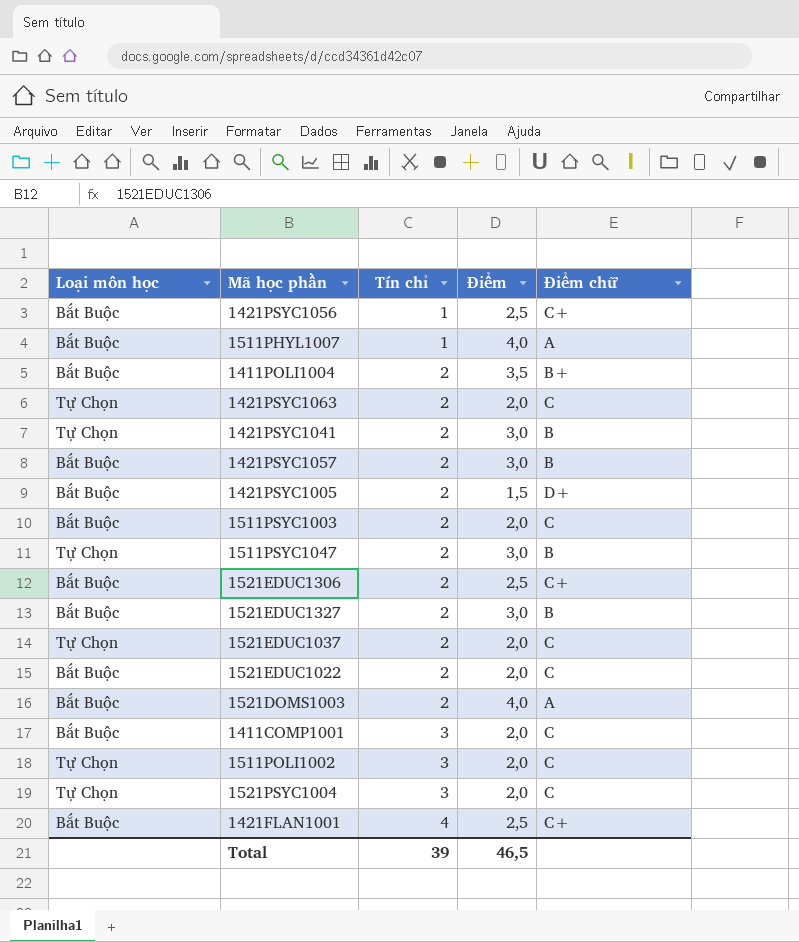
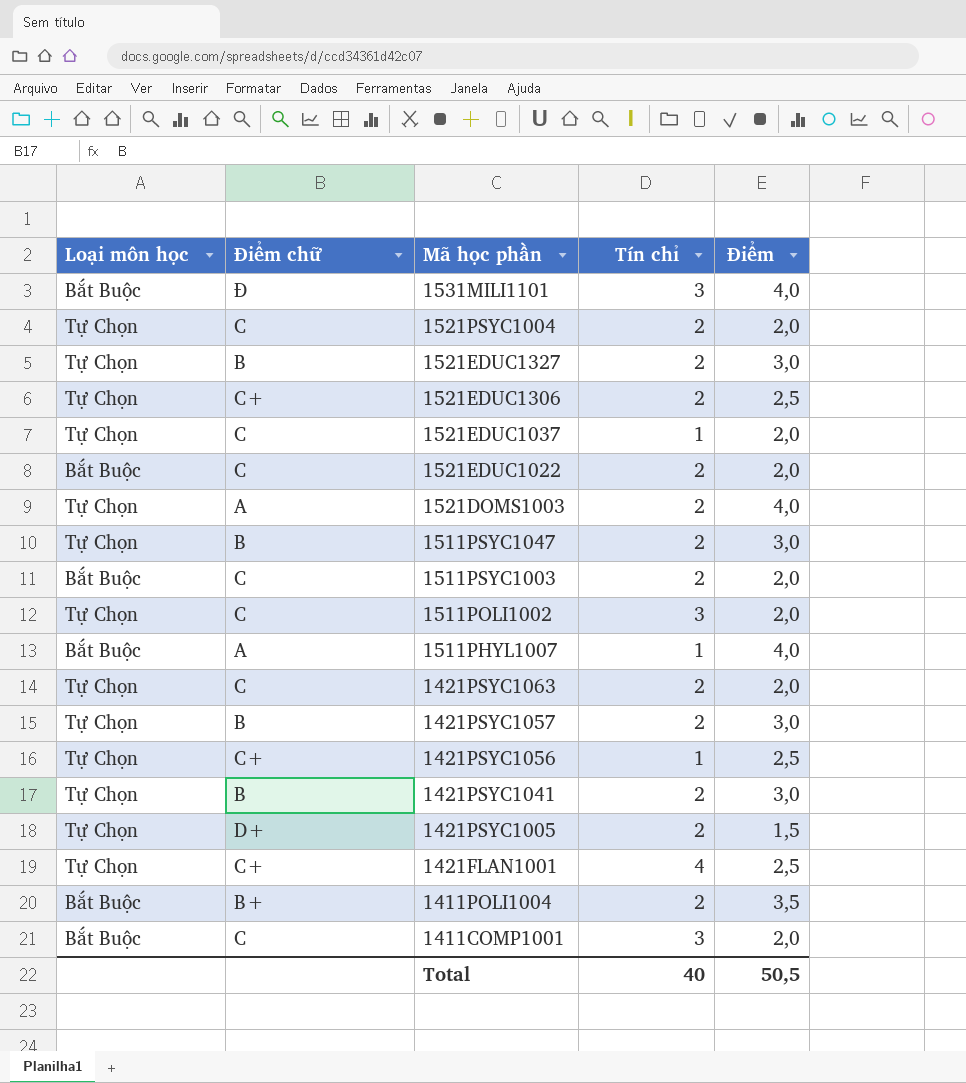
row order: Tín chỉ ascending -> Mã học phần descending
column Điểm chữ | position: 5 -> 2
row 1531MILI1101: none -> Bắt Buộc | Ð | 3 | 4,0
1521PSYC1004 | Tín chỉ: 3 -> 2
1521EDUC1327 | Loại môn học: Bắt Buộc -> Tự Chọn
1521EDUC1306 | Loại môn học: Bắt Buộc -> Tự Chọn
1521EDUC1037 | Tín chỉ: 2 -> 1
1521DOMS1003 | Loại môn học: Bắt Buộc -> Tự Chọn
1421PSYC1057 | Loại môn học: Bắt Buộc -> Tự Chọn
1421PSYC1056 | Loại môn học: Bắt Buộc -> Tự Chọn
1421PSYC1005 | Loại môn học: Bắt Buộc -> Tự Chọn
1421FLAN1001 | Loại môn học: Bắt Buộc -> Tự Chọn
Total | Tín chỉ: 39 -> 40
Total | Điểm: 46,5 -> 50,5

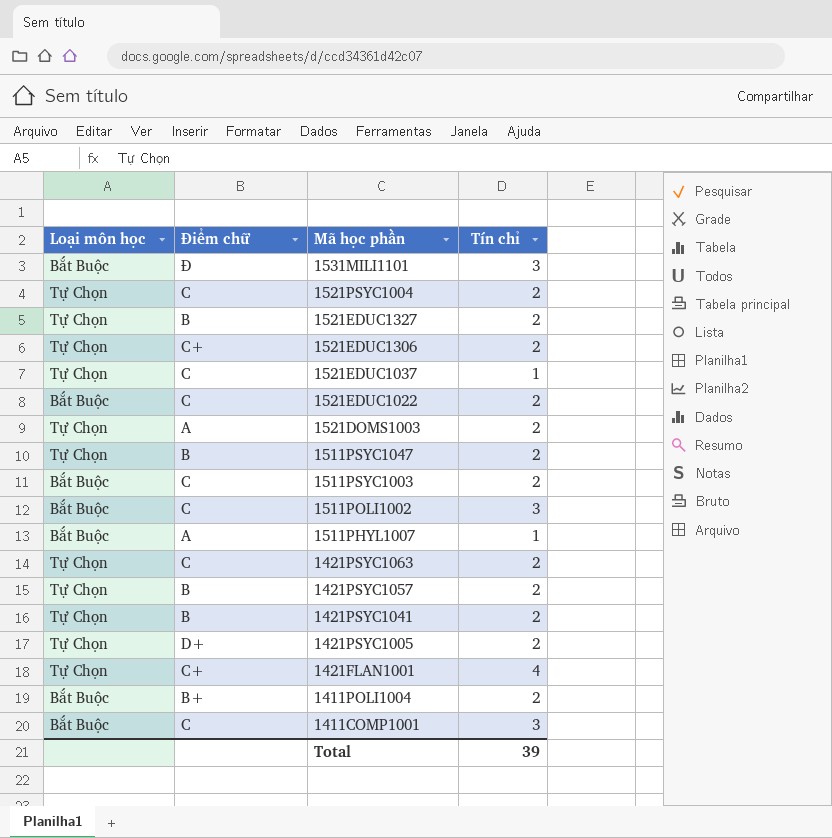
column Điểm | position: 5 -> none
row 1421PSYC1056: Tự Chọn | C+ | 1 | 2,5 -> none
1511POLI1002 | Loại môn học: Tự Chọn -> Bắt Buộc
Total | Tín chỉ: 40 -> 39

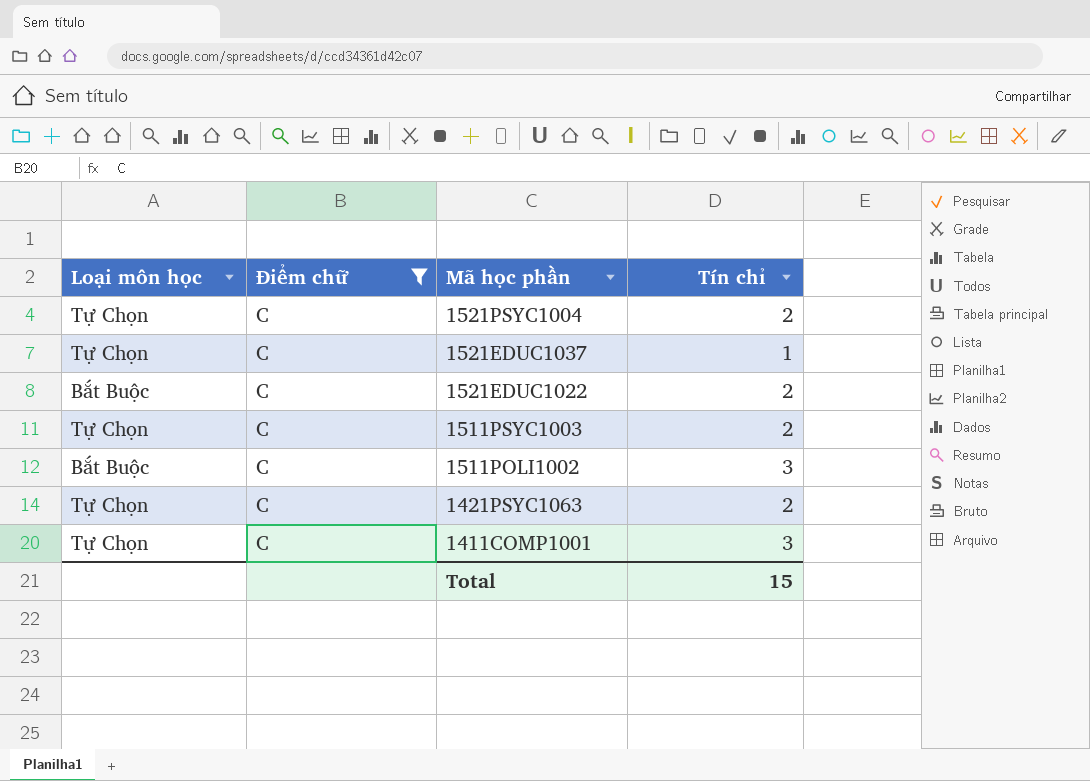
filter: none -> Điểm chữ = C
1511PSYC1003 | Loại môn học: Bắt Buộc -> Tự Chọn
1411COMP1001 | Loại môn học: Bắt Buộc -> Tự Chọn
Total | Tín chỉ: 39 -> 15

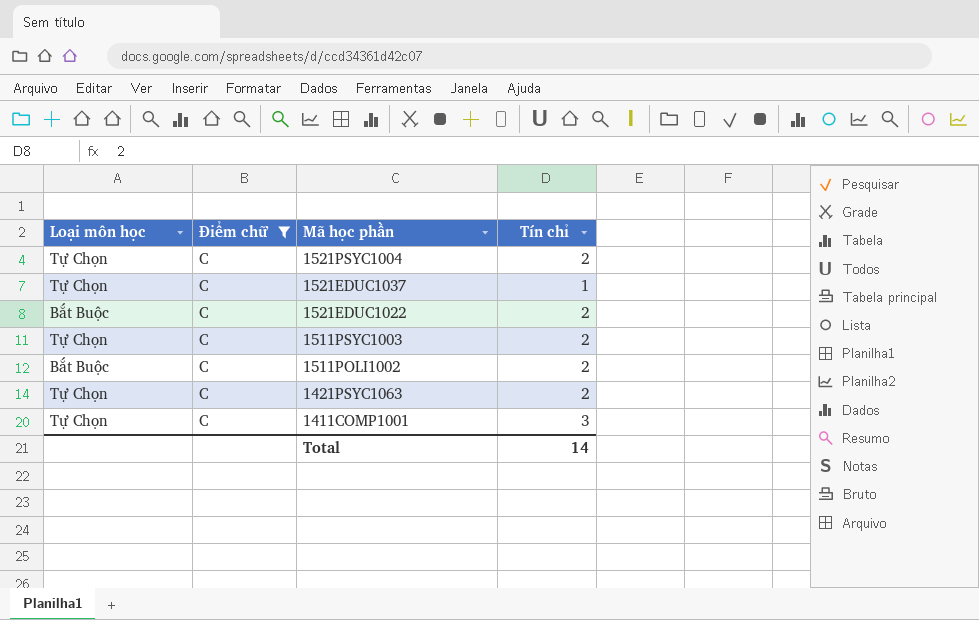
1511POLI1002 | Tín chỉ: 3 -> 2
Total | Tín chỉ: 15 -> 14

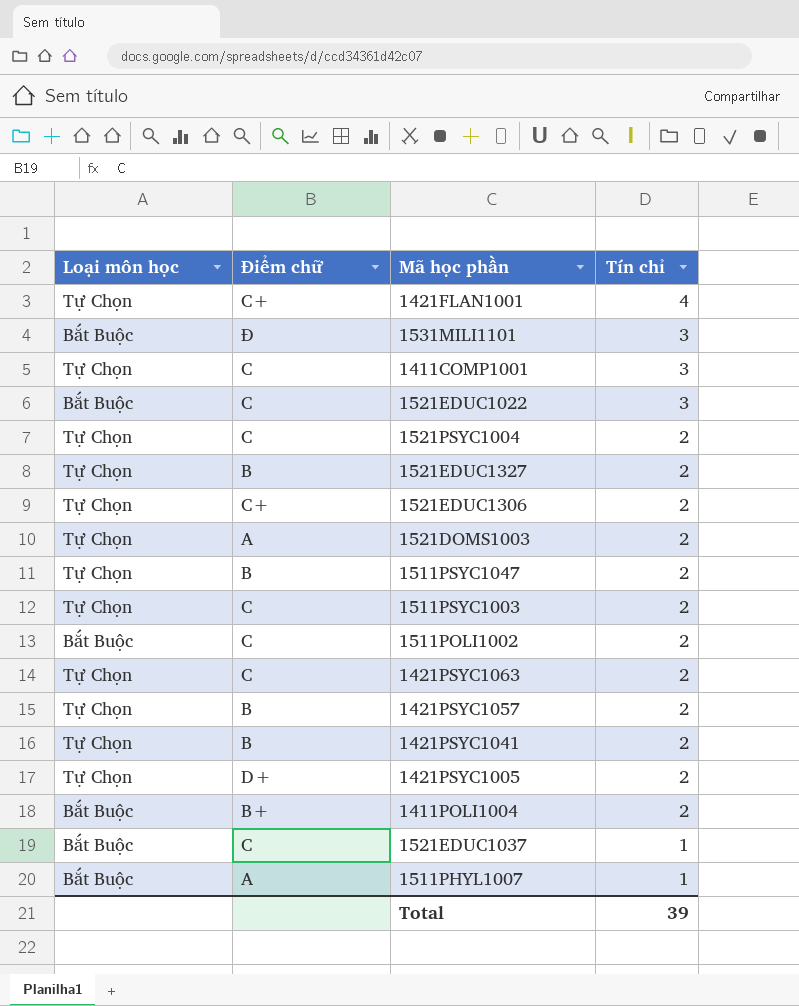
filter: Điểm chữ = C -> none
row order: Mã học phần descending -> Tín chỉ descending
1521EDUC1022 | Tín chỉ: 2 -> 3
1521EDUC1037 | Loại môn học: Tự Chọn -> Bắt Buộc
Total | Tín chỉ: 14 -> 39

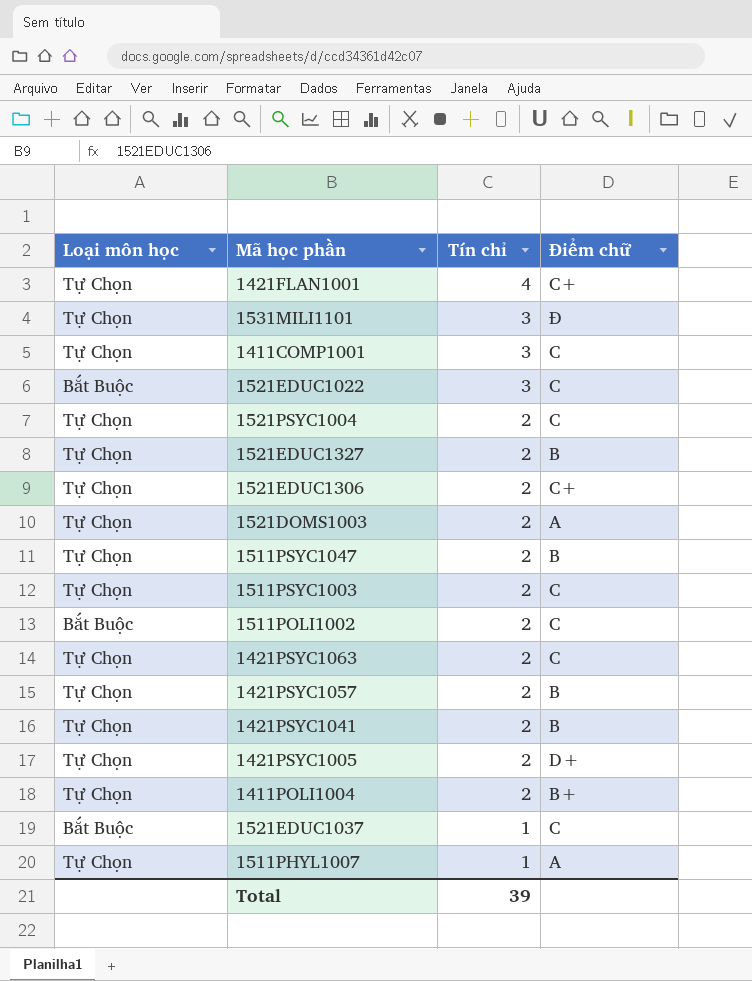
column Điểm chữ | position: 2 -> 4
1531MILI1101 | Loại môn học: Bắt Buộc -> Tự Chọn
1411POLI1004 | Loại môn học: Bắt Buộc -> Tự Chọn
1511PHYL1007 | Loại môn học: Bắt Buộc -> Tự Chọn

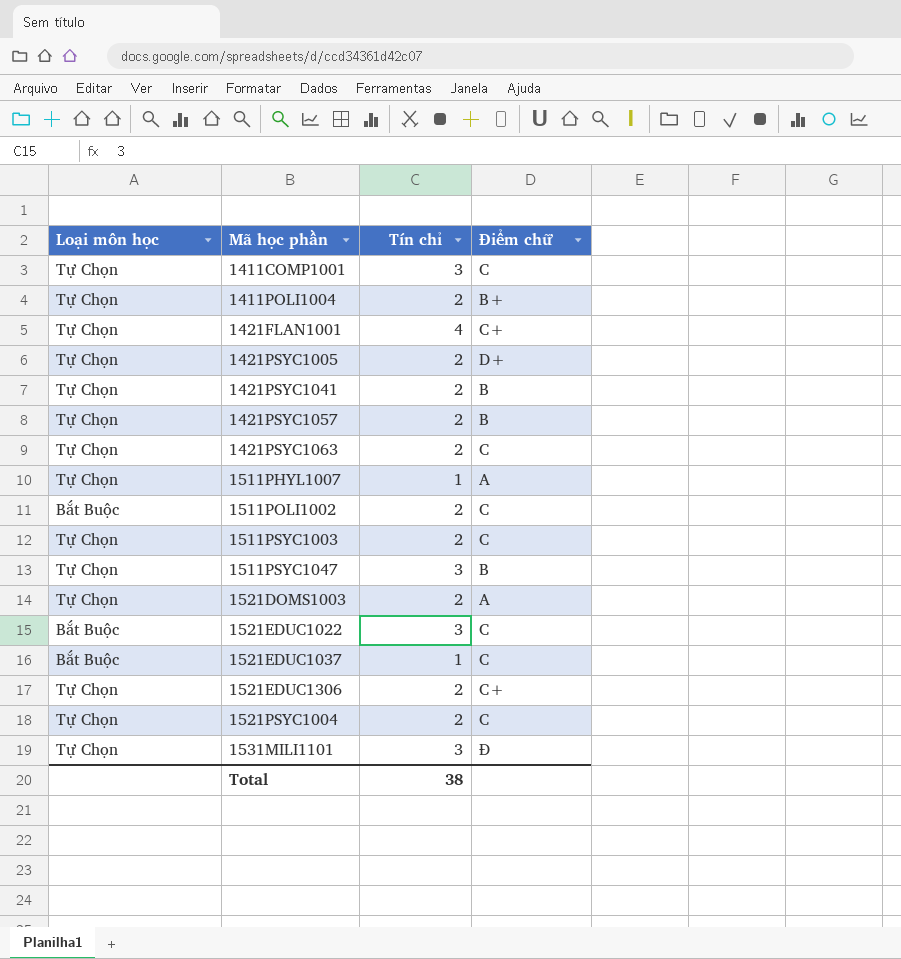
row order: Tín chỉ descending -> Mã học phần ascending
row 1521EDUC1327: Tự Chọn | 2 | B -> none
1511PSYC1047 | Tín chỉ: 2 -> 3
Total | Tín chỉ: 39 -> 38

